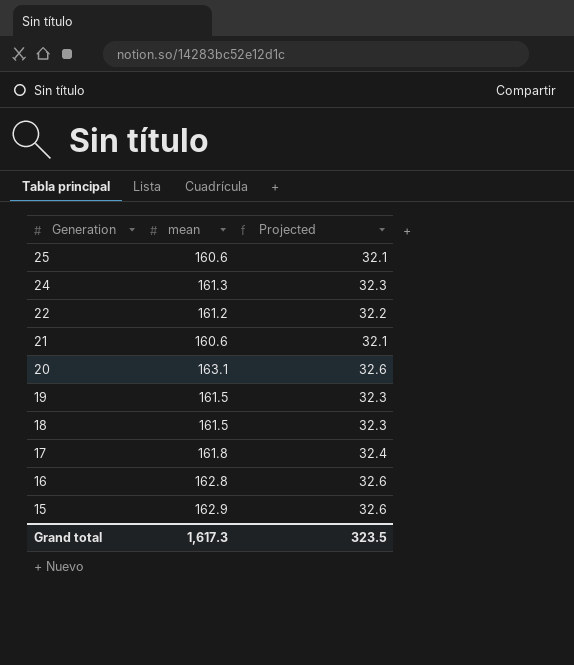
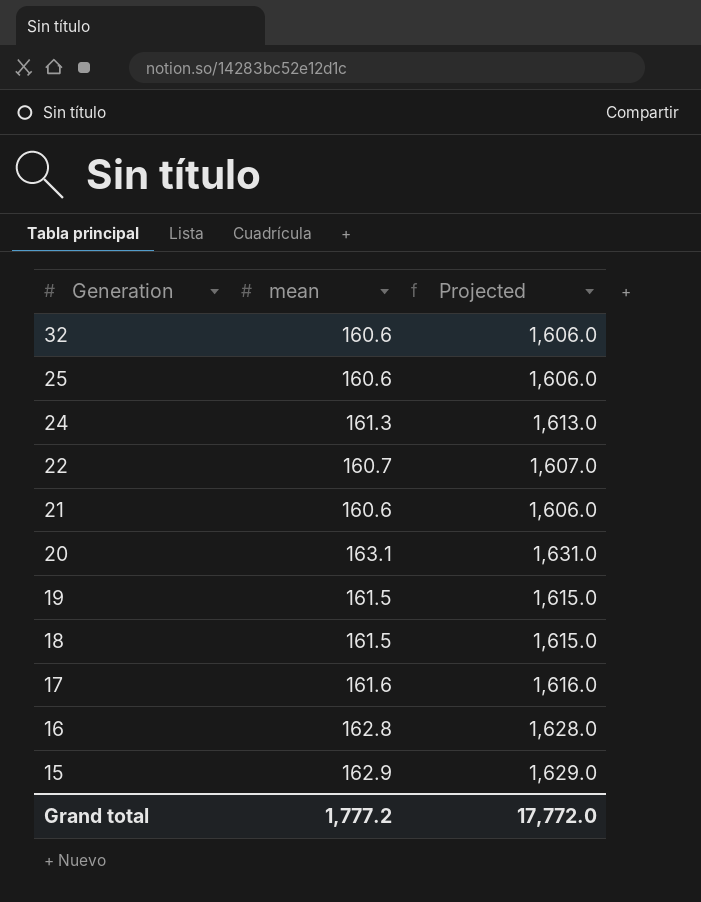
column Projected | formula: [mean] * 0.2 -> [mean] * 10
row 32: none -> 160.6 | 1,606.0
22 | mean: 161.2 -> 160.7
17 | mean: 161.8 -> 161.6
Grand total | mean: 1,617.3 -> 1,777.2
Grand total | Projected: 323.5 -> 17,772.0

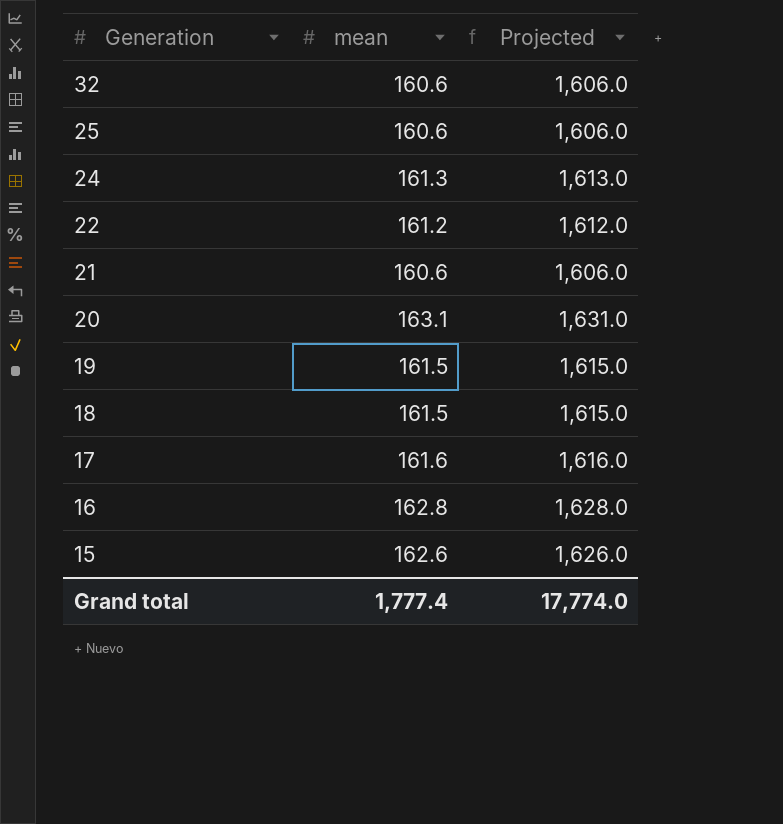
22 | mean: 160.7 -> 161.2
22 | Projected: 1,607.0 -> 1,612.0
15 | mean: 162.9 -> 162.6
15 | Projected: 1,629.0 -> 1,626.0
Grand total | mean: 1,777.2 -> 1,777.4
Grand total | Projected: 17,772.0 -> 17,774.0

